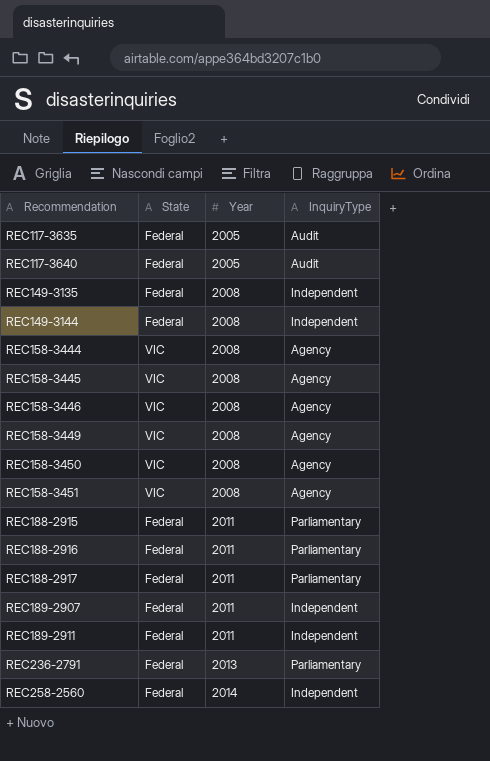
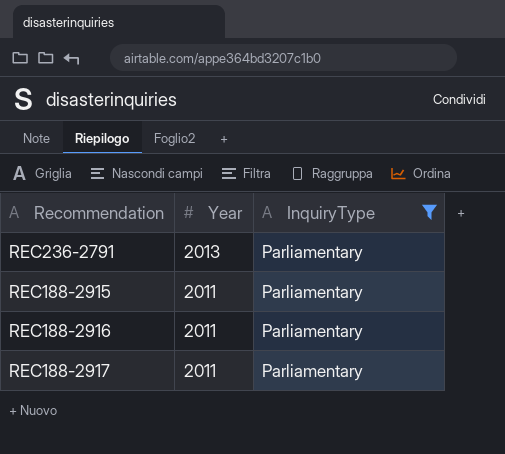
filter: none -> InquiryType = Parliamentary
row order: Recommendation ascending -> Year descending
column State | position: 2 -> none

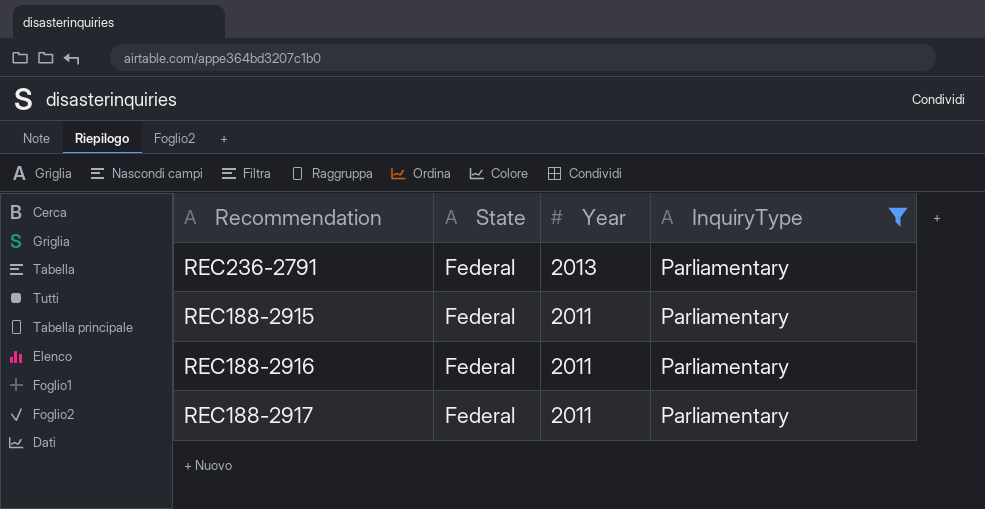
column State | position: none -> 2

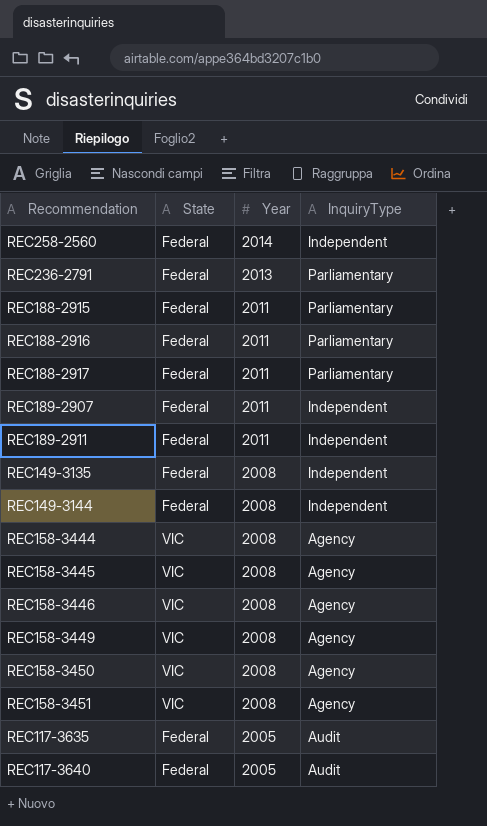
filter: InquiryType = Parliamentary -> none

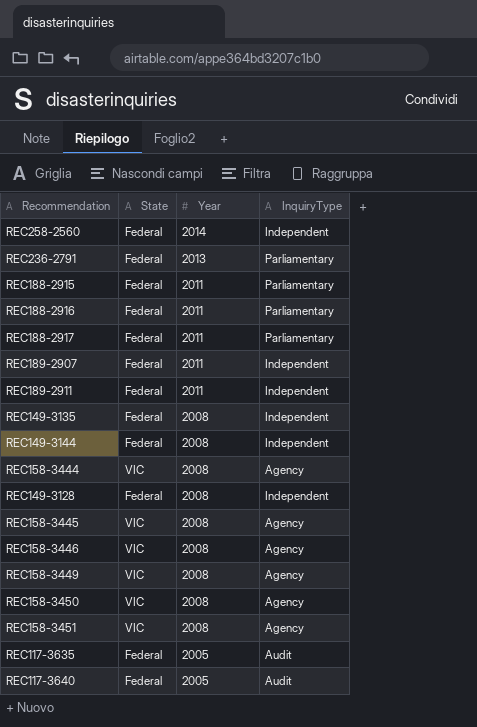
row REC149-3128: none -> Federal | 2008 | Independent

